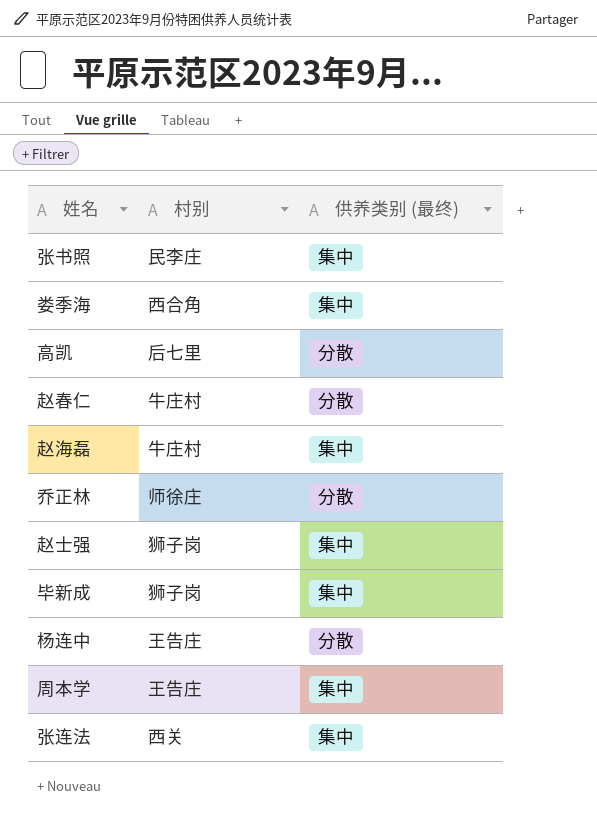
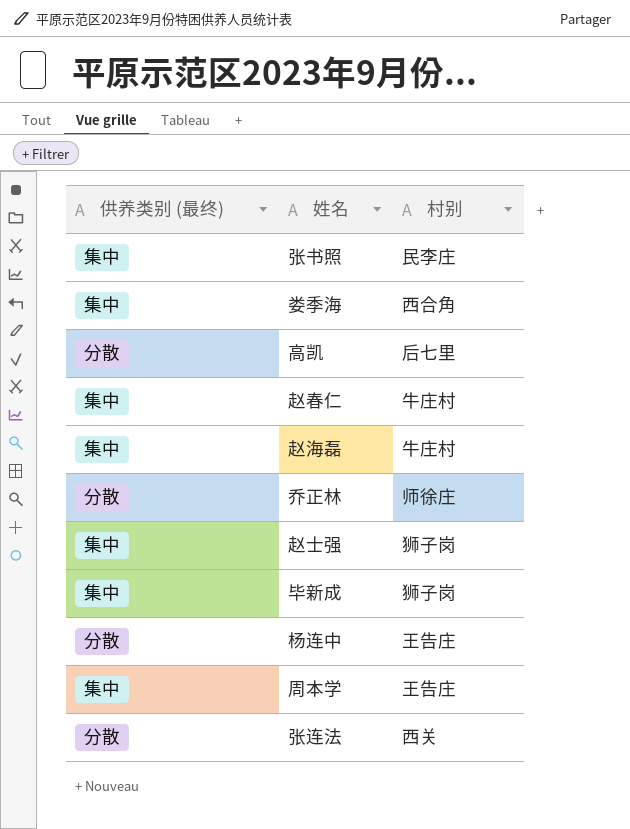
column 供养类别 (最终) | position: 3 -> 1
赵春仁 | 供养类别 (最终): 分散 -> 集中
张连法 | 供养类别 (最终): 集中 -> 分散

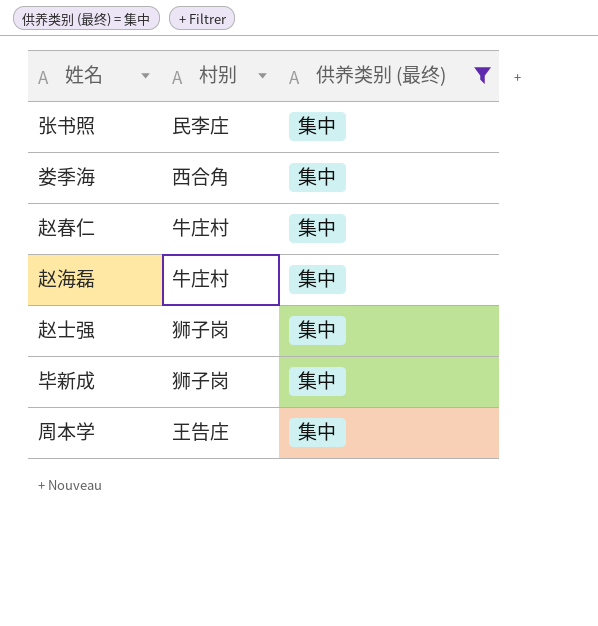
filter: none -> 供养类别 (最终) = 集中
column 供养类别 (最终) | position: 1 -> 3

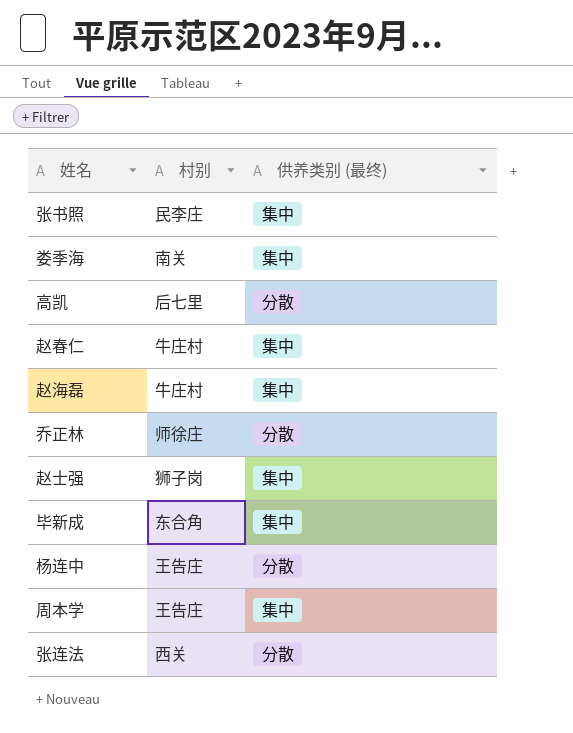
filter: 供养类别 (最终) = 集中 -> none
娄季海 | 村别: 西合角 -> 南关
毕新成 | 村别: 狮子岗 -> 东合角

